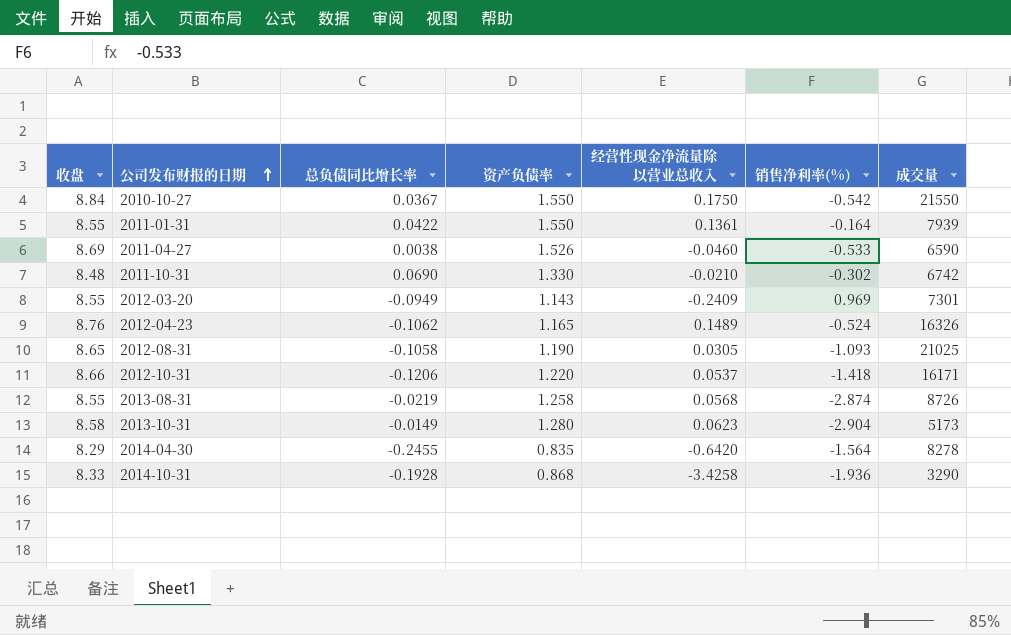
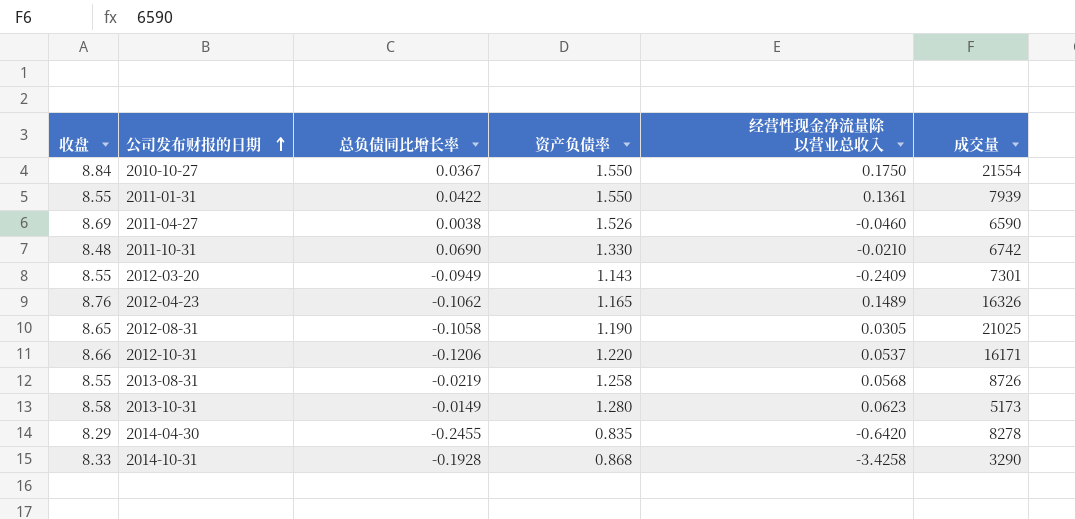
column 销售净利率(%) | position: 6 -> none
2010-10-27 | 成交量: 21550 -> 21554

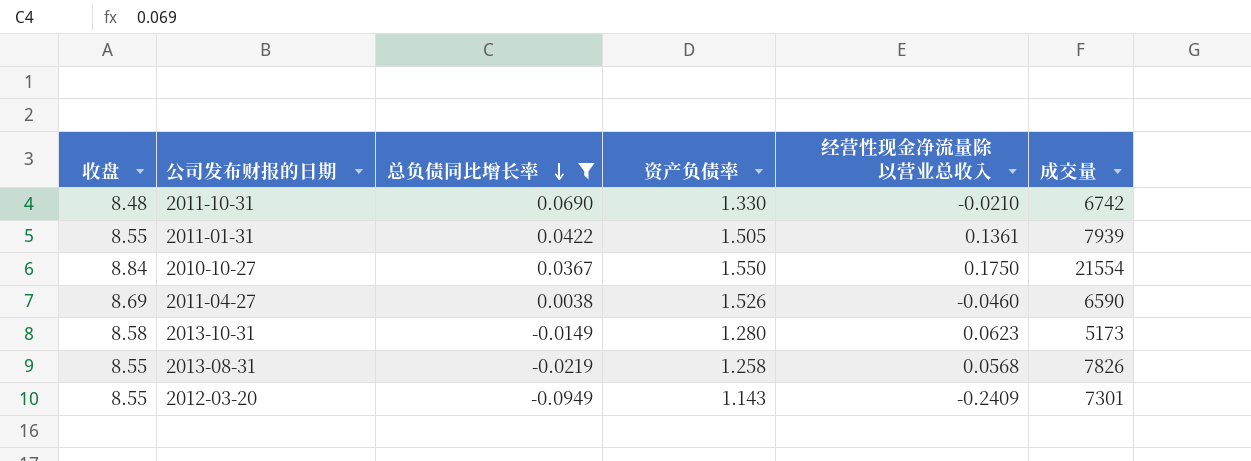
filter: none -> 总负债同比增长率 >= -0.0949
row order: 公司发布财报的日期 ascending -> 总负债同比增长率 descending
2011-01-31 | 资产负债率: 1.550 -> 1.505
2013-08-31 | 成交量: 8726 -> 7826

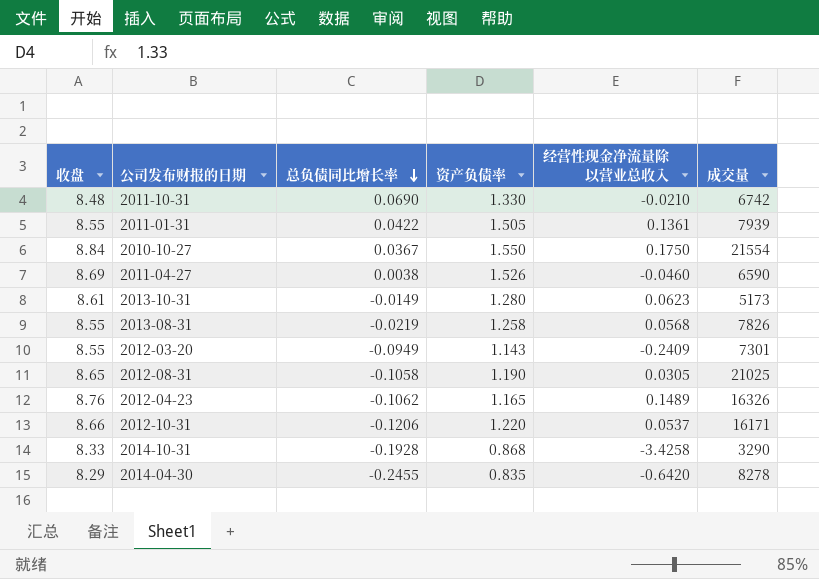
filter: 总负债同比增长率 >= -0.0949 -> none
2013-10-31 | 收盘: 8.58 -> 8.61

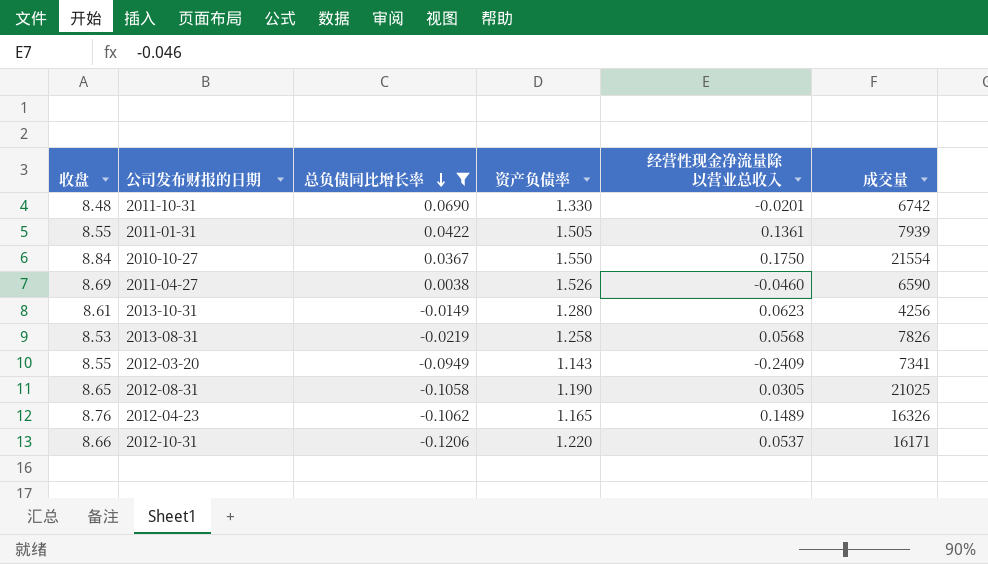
filter: none -> 总负债同比增长率 >= -0.1206
2011-10-31 | 经营性现金净流量除以营业总收入: -0.0210 -> -0.0201
2013-10-31 | 成交量: 5173 -> 4256
2013-08-31 | 收盘: 8.55 -> 8.53
2012-03-20 | 成交量: 7301 -> 7341

